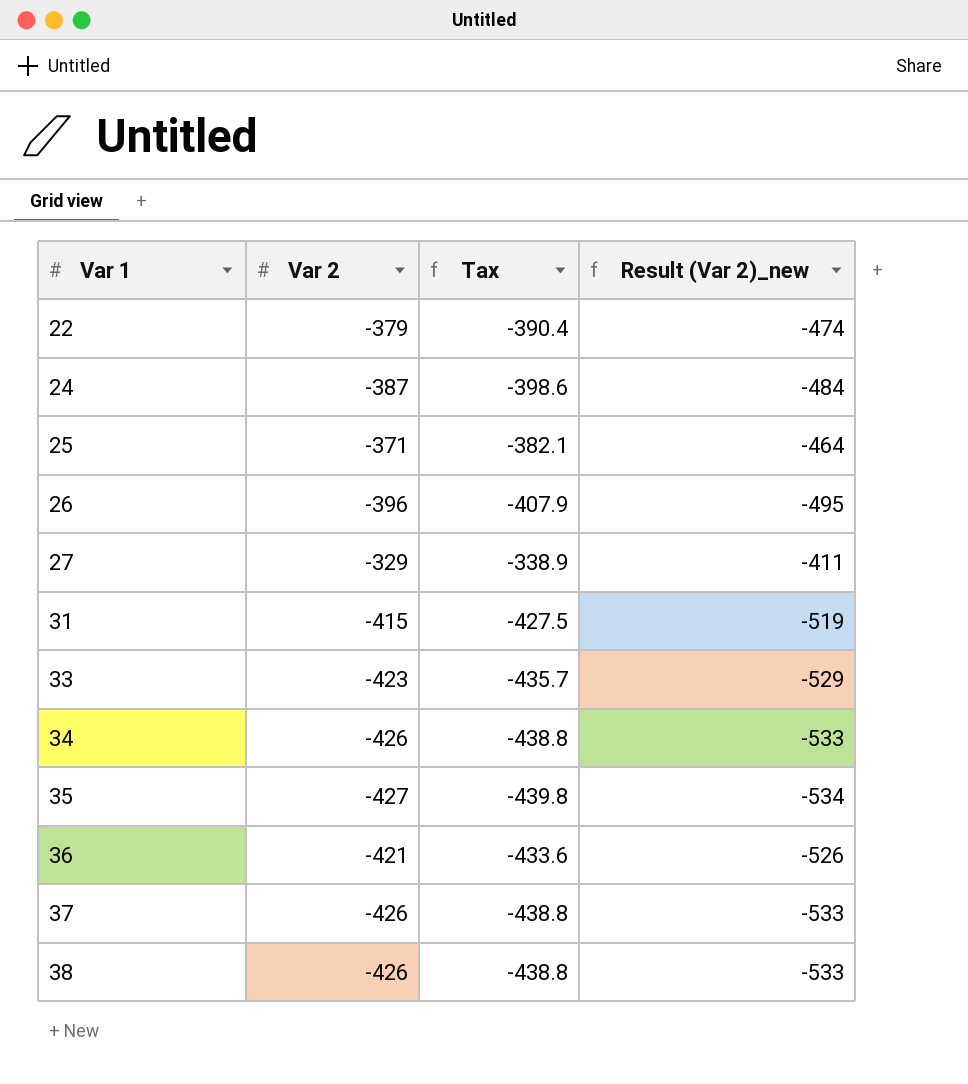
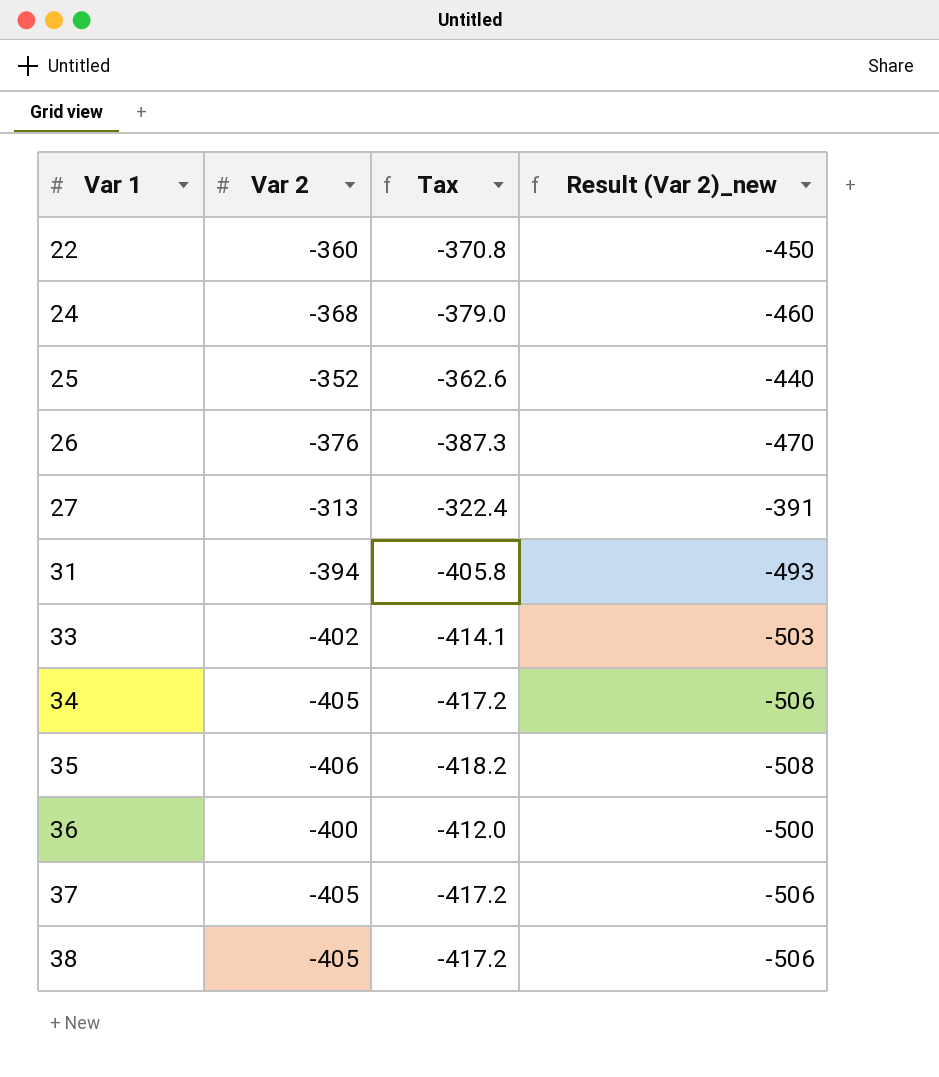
22 | Var 2: -379 -> -360
22 | Tax: -390.4 -> -370.8
22 | Result (Var 2)_new: -474 -> -450
24 | Var 2: -387 -> -368
24 | Tax: -398.6 -> -379.0
24 | Result (Var 2)_new: -484 -> -460
25 | Var 2: -371 -> -352
25 | Tax: -382.1 -> -362.6
25 | Result (Var 2)_new: -464 -> -440
26 | Var 2: -396 -> -376
26 | Tax: -407.9 -> -387.3
26 | Result (Var 2)_new: -495 -> -470
27 | Var 2: -329 -> -313
27 | Tax: -338.9 -> -322.4
27 | Result (Var 2)_new: -411 -> -391
31 | Var 2: -415 -> -394
31 | Tax: -427.5 -> -405.8
31 | Result (Var 2)_new: -519 -> -493
33 | Var 2: -423 -> -402
33 | Tax: -435.7 -> -414.1
33 | Result (Var 2)_new: -529 -> -503
34 | Var 2: -426 -> -405
34 | Tax: -438.8 -> -417.2
34 | Result (Var 2)_new: -533 -> -506
35 | Var 2: -427 -> -406
35 | Tax: -439.8 -> -418.2
35 | Result (Var 2)_new: -534 -> -508
36 | Var 2: -421 -> -400
36 | Tax: -433.6 -> -412.0
36 | Result (Var 2)_new: -526 -> -500
37 | Var 2: -426 -> -405
37 | Tax: -438.8 -> -417.2
37 | Result (Var 2)_new: -533 -> -506
38 | Var 2: -426 -> -405
38 | Tax: -438.8 -> -417.2
38 | Result (Var 2)_new: -533 -> -506

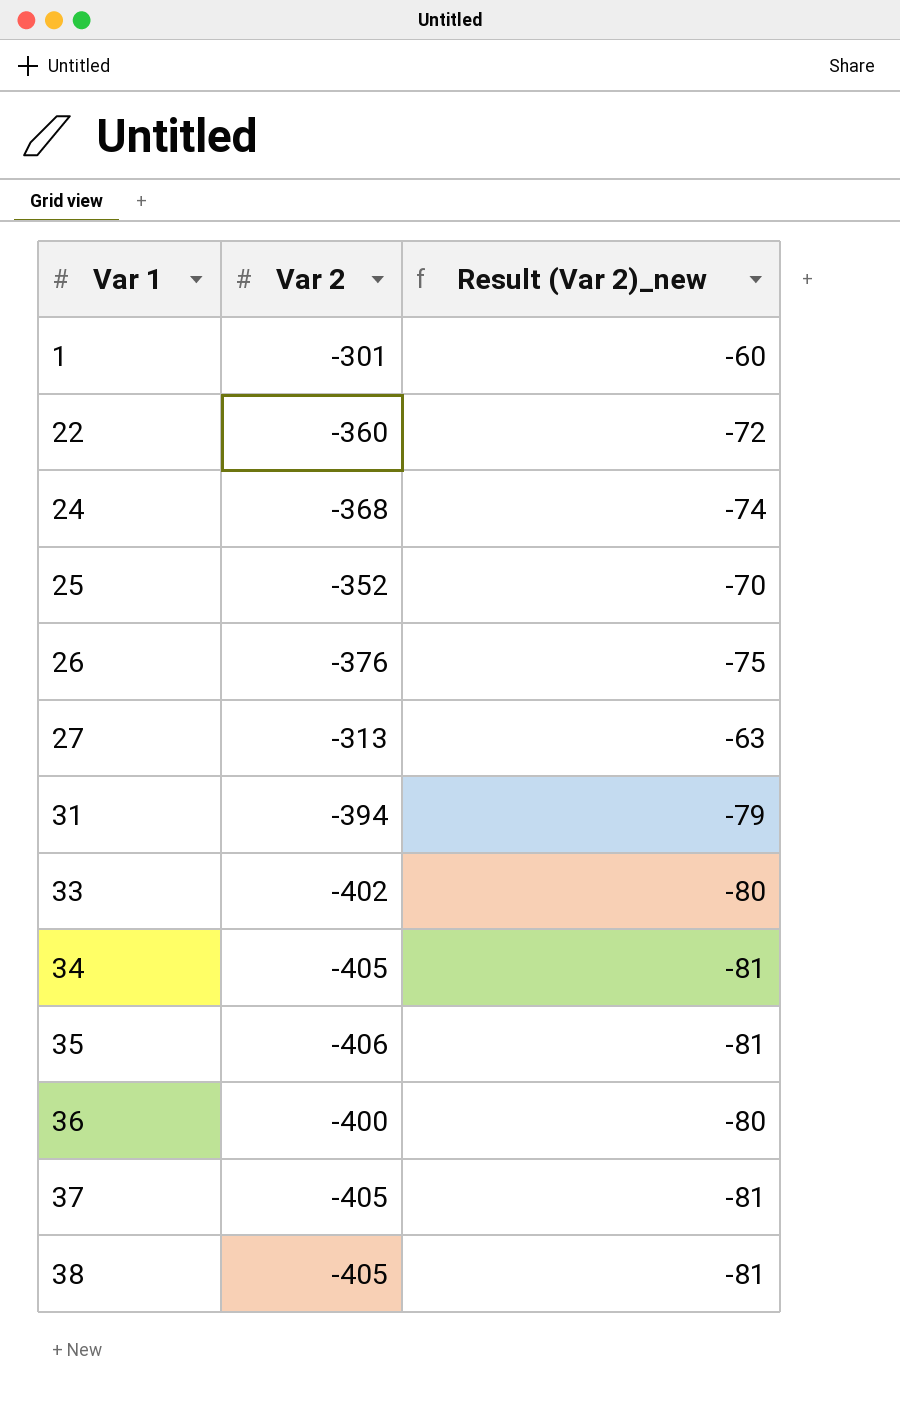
column Tax | formula: [Var 2] * 1.03 -> none
column Result (Var 2)_new | formula: [Var 2] * 1.25 -> [Var 2] * 0.2
row 1: none -> -301 | -60

